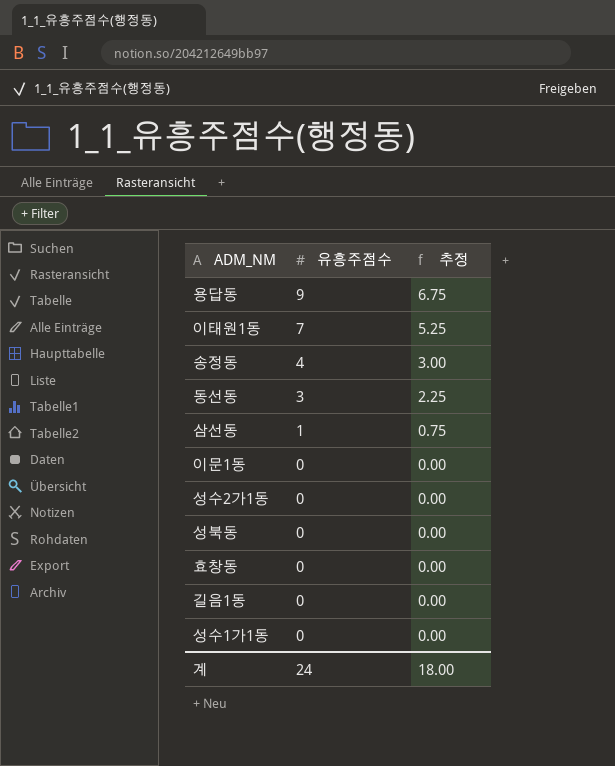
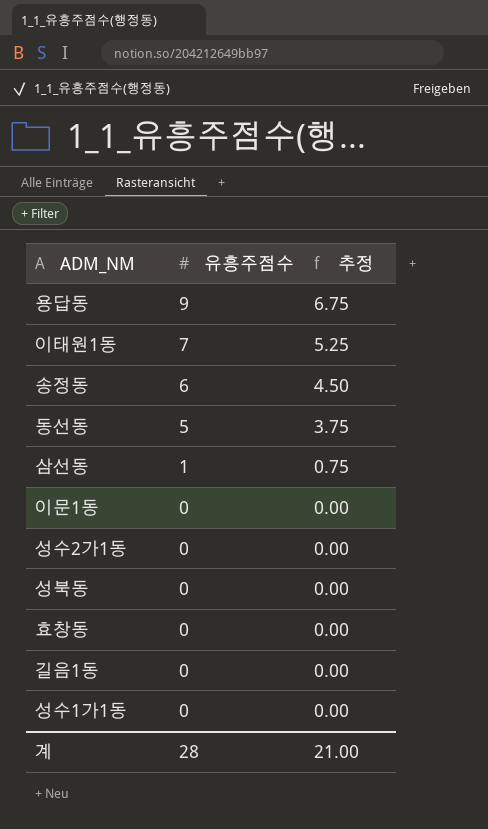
송정동 | 유흥주점수: 4 -> 6
송정동 | 추정: 3.00 -> 4.50
동선동 | 유흥주점수: 3 -> 5
동선동 | 추정: 2.25 -> 3.75
계 | 유흥주점수: 24 -> 28
계 | 추정: 18.00 -> 21.00

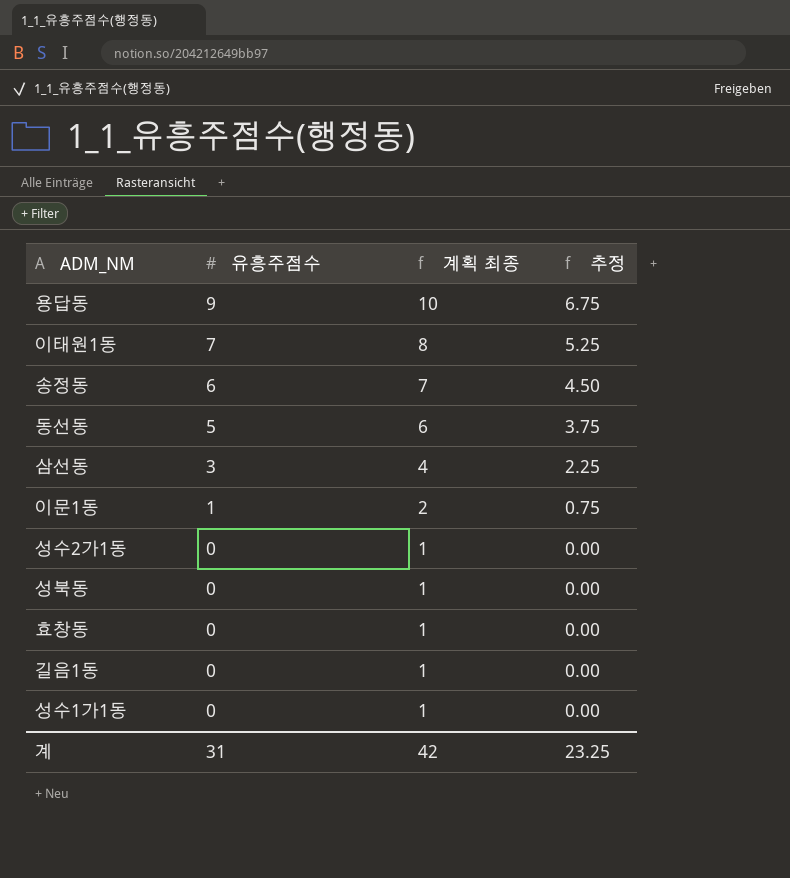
column 계획 최종 | formula: none -> [유흥주점수] + 1
삼선동 | 유흥주점수: 1 -> 3
삼선동 | 추정: 0.75 -> 2.25
이문1동 | 유흥주점수: 0 -> 1
이문1동 | 추정: 0.00 -> 0.75
계 | 유흥주점수: 28 -> 31
계 | 추정: 21.00 -> 23.25

